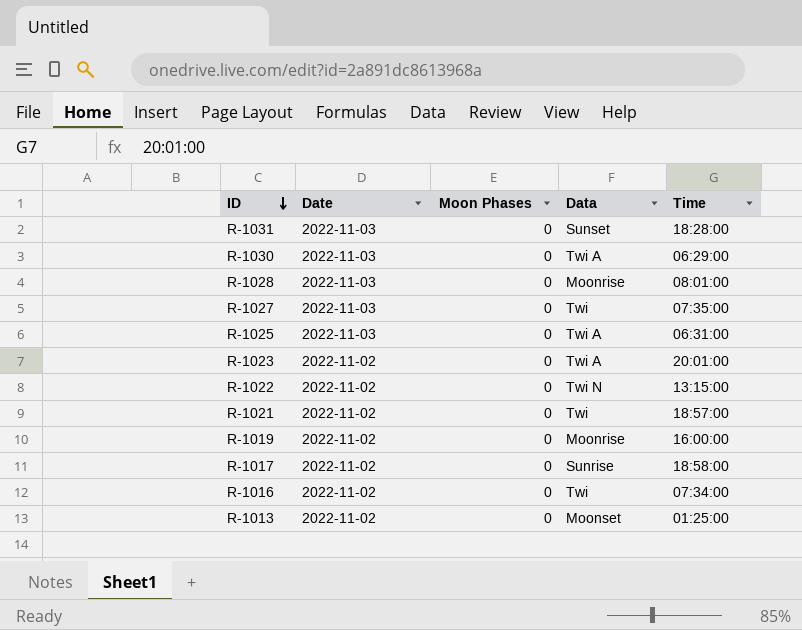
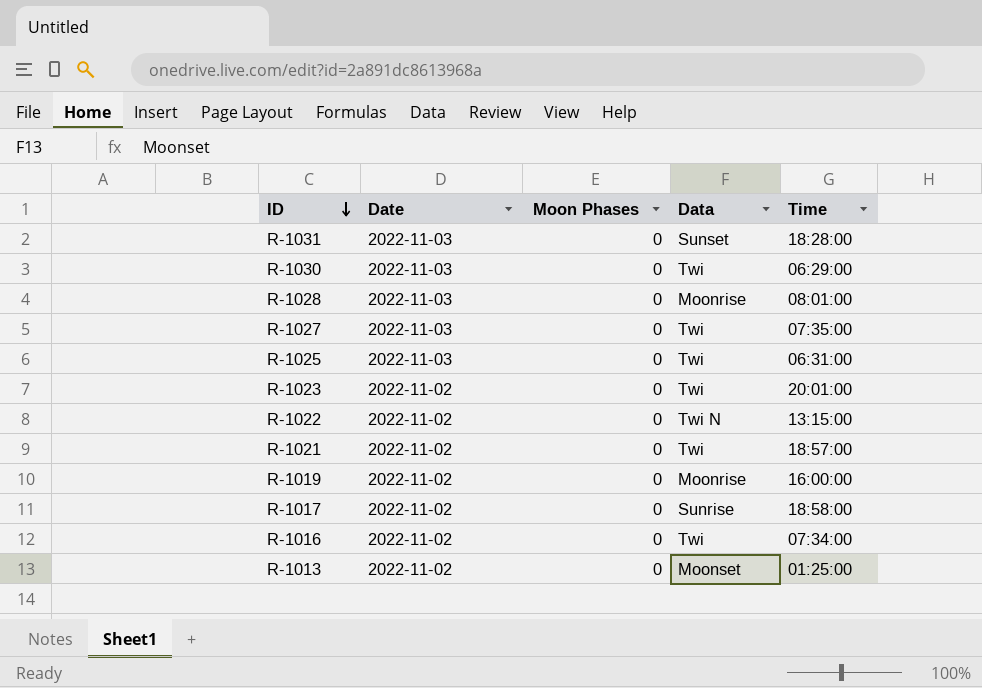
R-1030 | Data: Twi A -> Twi
R-1025 | Data: Twi A -> Twi
R-1023 | Data: Twi A -> Twi

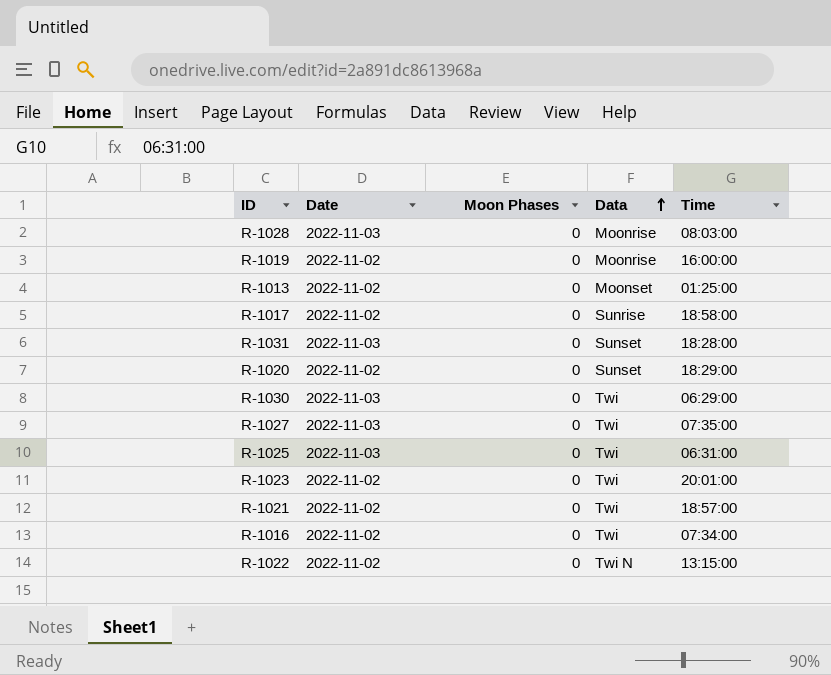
row order: ID descending -> Data ascending
R-1028 | Time: 08:01:00 -> 08:03:00
row R-1020: none -> 2022-11-02 | 0 | Sunset | 18:29:00

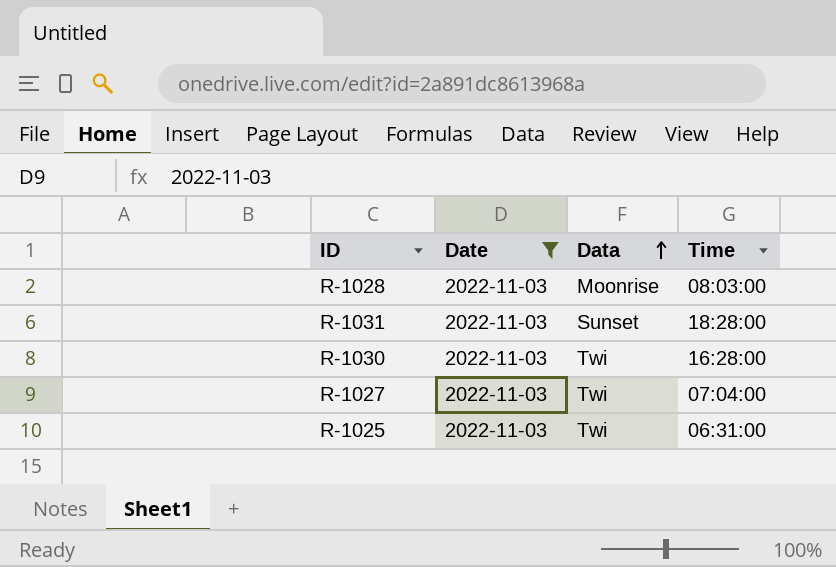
filter: none -> Date = 2022-11-03
column Moon Phases | position: 3 -> none
R-1030 | Time: 06:29:00 -> 16:28:00
R-1027 | Time: 07:35:00 -> 07:04:00

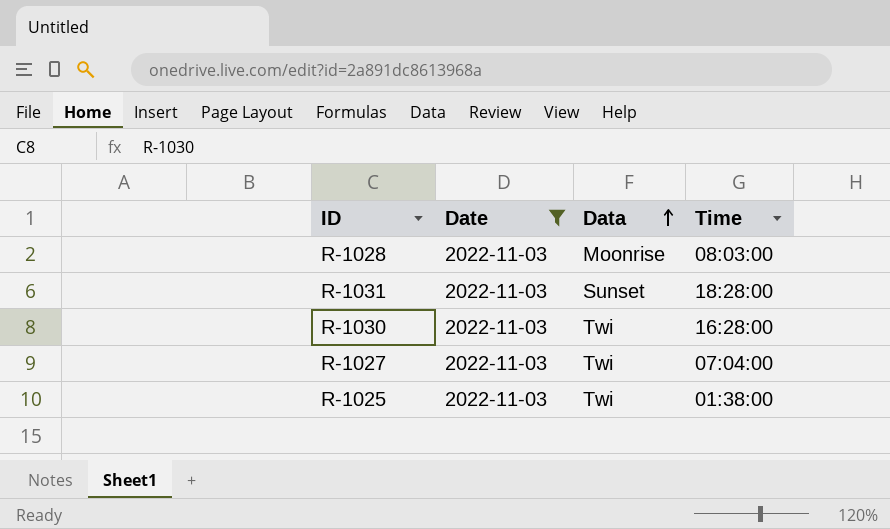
R-1025 | Time: 06:31:00 -> 01:38:00

